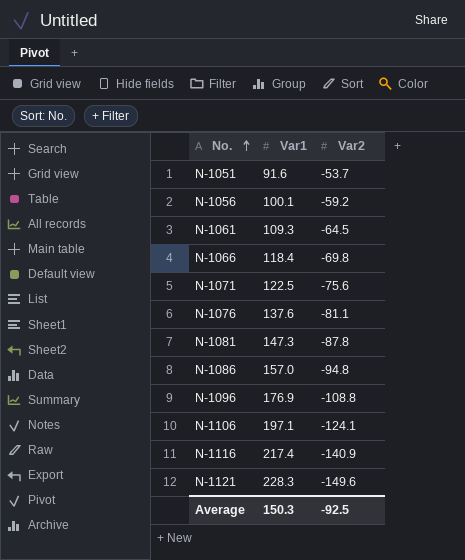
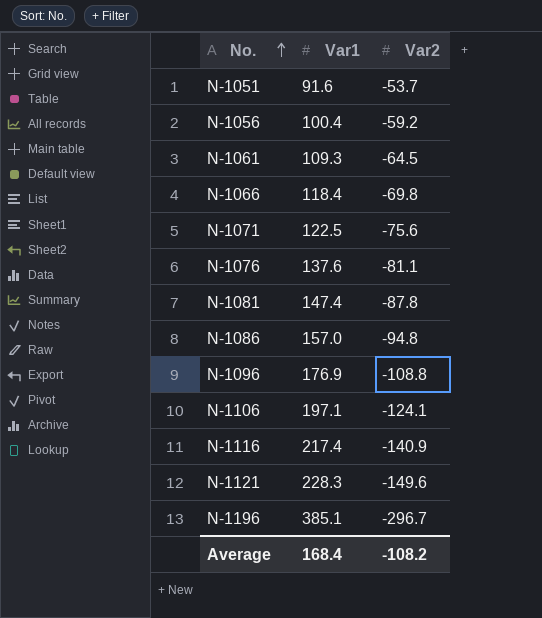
N-1056 | Var1: 100.1 -> 100.4
N-1081 | Var1: 147.3 -> 147.4
row N-1196: none -> 385.1 | -296.7
Average | Var1: 150.3 -> 168.4
Average | Var2: -92.5 -> -108.2

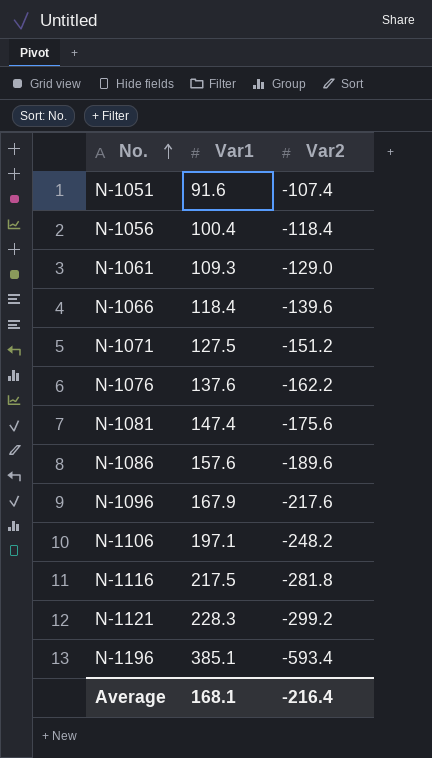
N-1051 | Var2: -53.7 -> -107.4
N-1056 | Var2: -59.2 -> -118.4
N-1061 | Var2: -64.5 -> -129.0
N-1066 | Var2: -69.8 -> -139.6
N-1071 | Var1: 122.5 -> 127.5
N-1071 | Var2: -75.6 -> -151.2
N-1076 | Var2: -81.1 -> -162.2
N-1081 | Var2: -87.8 -> -175.6
N-1086 | Var1: 157.0 -> 157.6
N-1086 | Var2: -94.8 -> -189.6
N-1096 | Var1: 176.9 -> 167.9
N-1096 | Var2: -108.8 -> -217.6
N-1106 | Var2: -124.1 -> -248.2
N-1116 | Var1: 217.4 -> 217.5
N-1116 | Var2: -140.9 -> -281.8
N-1121 | Var2: -149.6 -> -299.2
N-1196 | Var2: -296.7 -> -593.4
Average | Var1: 168.4 -> 168.1
Average | Var2: -108.2 -> -216.4

